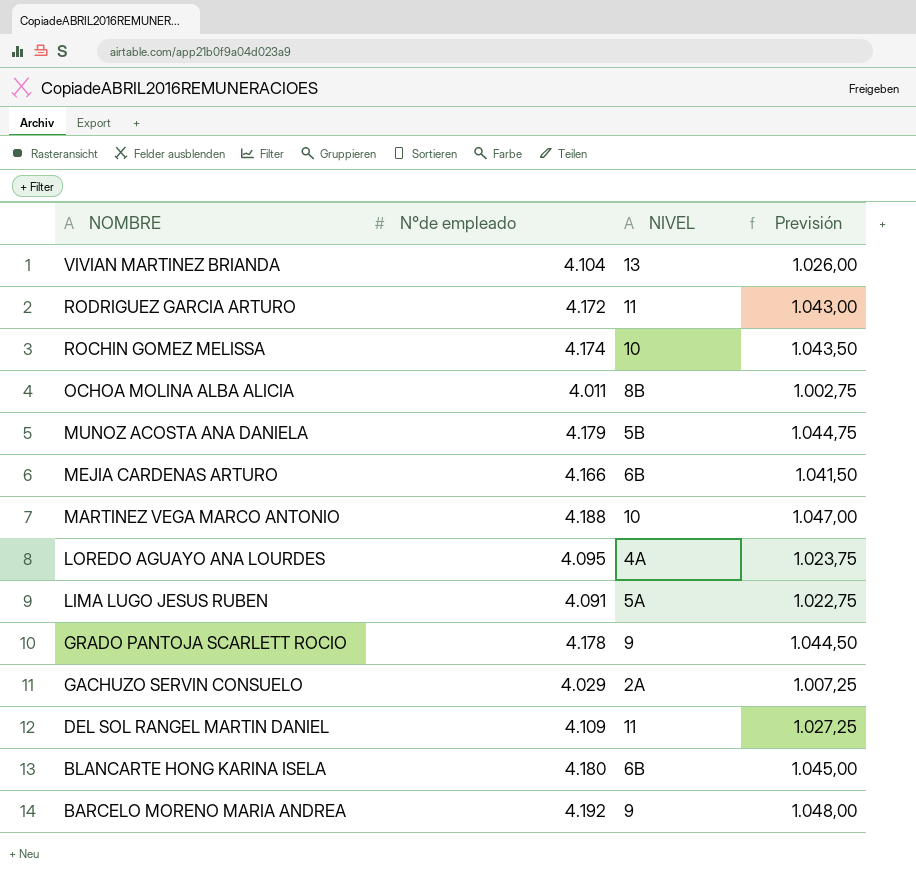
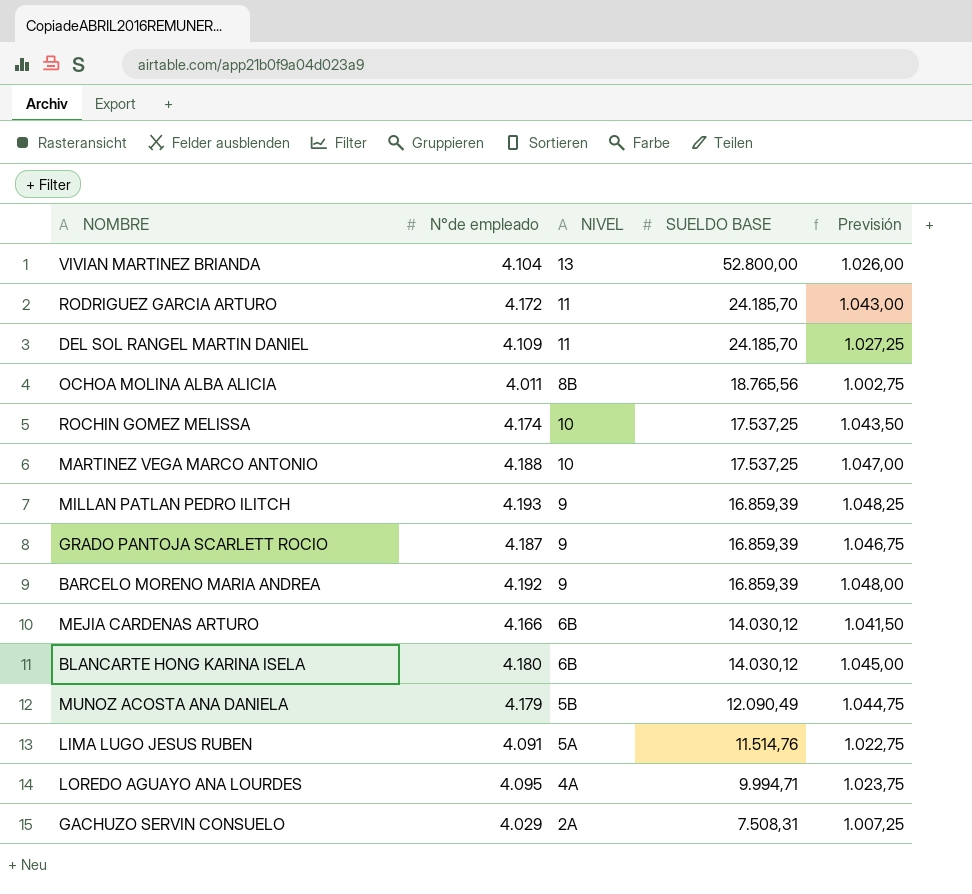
row order: NOMBRE descending -> SUELDO BASE descending
column SUELDO BASE | position: none -> 4
row MILLAN PATLAN PEDRO ILITCH: none -> 4.193 | 9 | 16.859,39 | 1.048,25
GRADO PANTOJA SCARLETT ROCIO | N°de empleado: 4.178 -> 4.187
GRADO PANTOJA SCARLETT ROCIO | Previsión: 1.044,50 -> 1.046,75

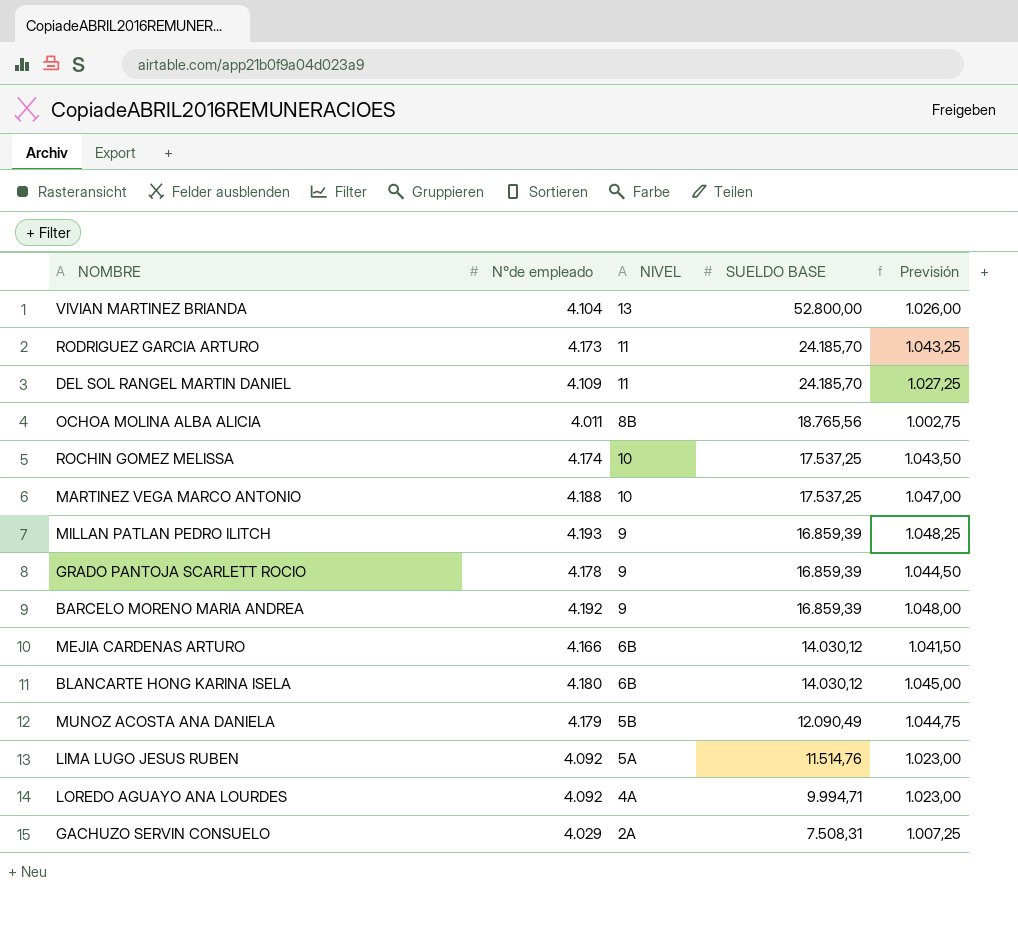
RODRIGUEZ GARCIA ARTURO | N°de empleado: 4.172 -> 4.173
RODRIGUEZ GARCIA ARTURO | Previsión: 1.043,00 -> 1.043,25
GRADO PANTOJA SCARLETT ROCIO | N°de empleado: 4.187 -> 4.178
GRADO PANTOJA SCARLETT ROCIO | Previsión: 1.046,75 -> 1.044,50
LIMA LUGO JESUS RUBEN | N°de empleado: 4.091 -> 4.092
LIMA LUGO JESUS RUBEN | Previsión: 1.022,75 -> 1.023,00
LOREDO AGUAYO ANA LOURDES | N°de empleado: 4.095 -> 4.092
LOREDO AGUAYO ANA LOURDES | Previsión: 1.023,75 -> 1.023,00

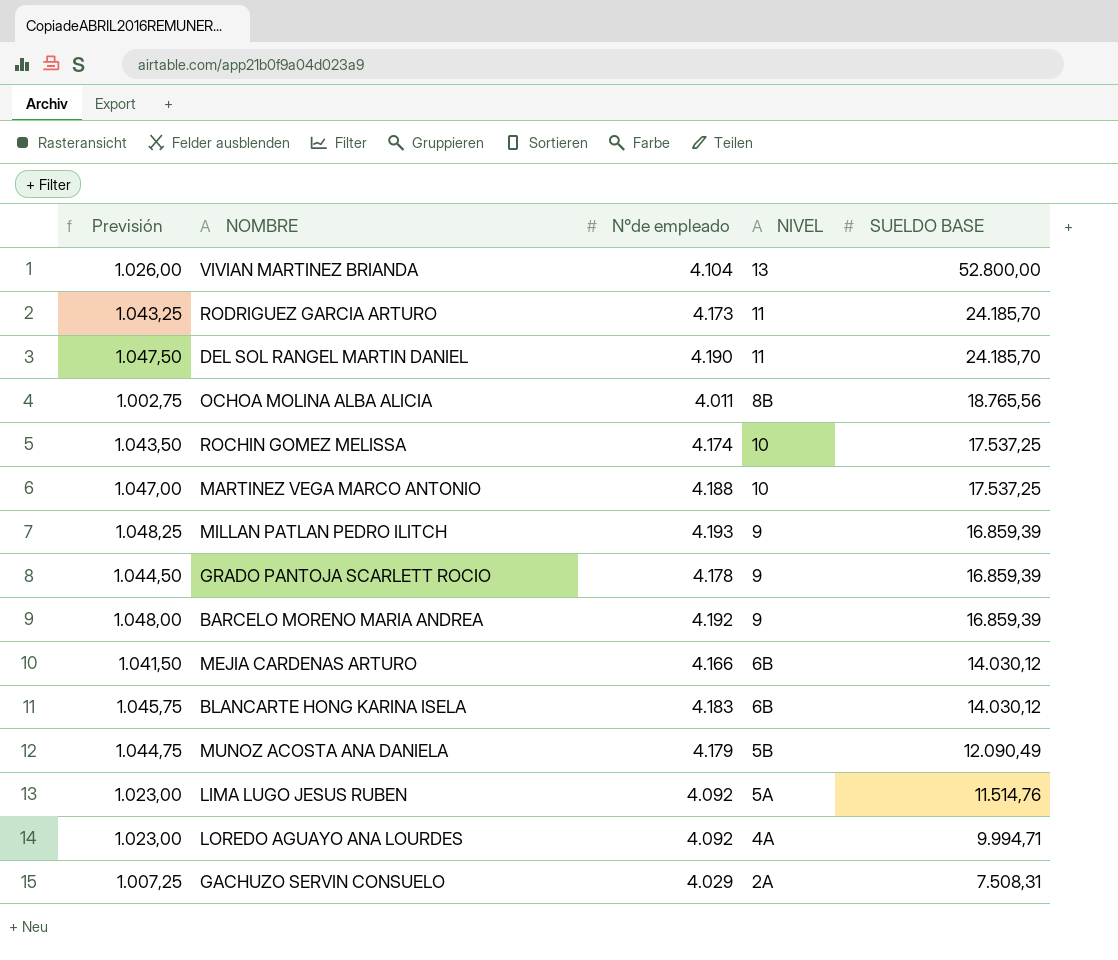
column Previsión | position: 5 -> 1
DEL SOL RANGEL MARTIN DANIEL | Previsión: 1.027,25 -> 1.047,50
DEL SOL RANGEL MARTIN DANIEL | N°de empleado: 4.109 -> 4.190
BLANCARTE HONG KARINA ISELA | Previsión: 1.045,00 -> 1.045,75
BLANCARTE HONG KARINA ISELA | N°de empleado: 4.180 -> 4.183

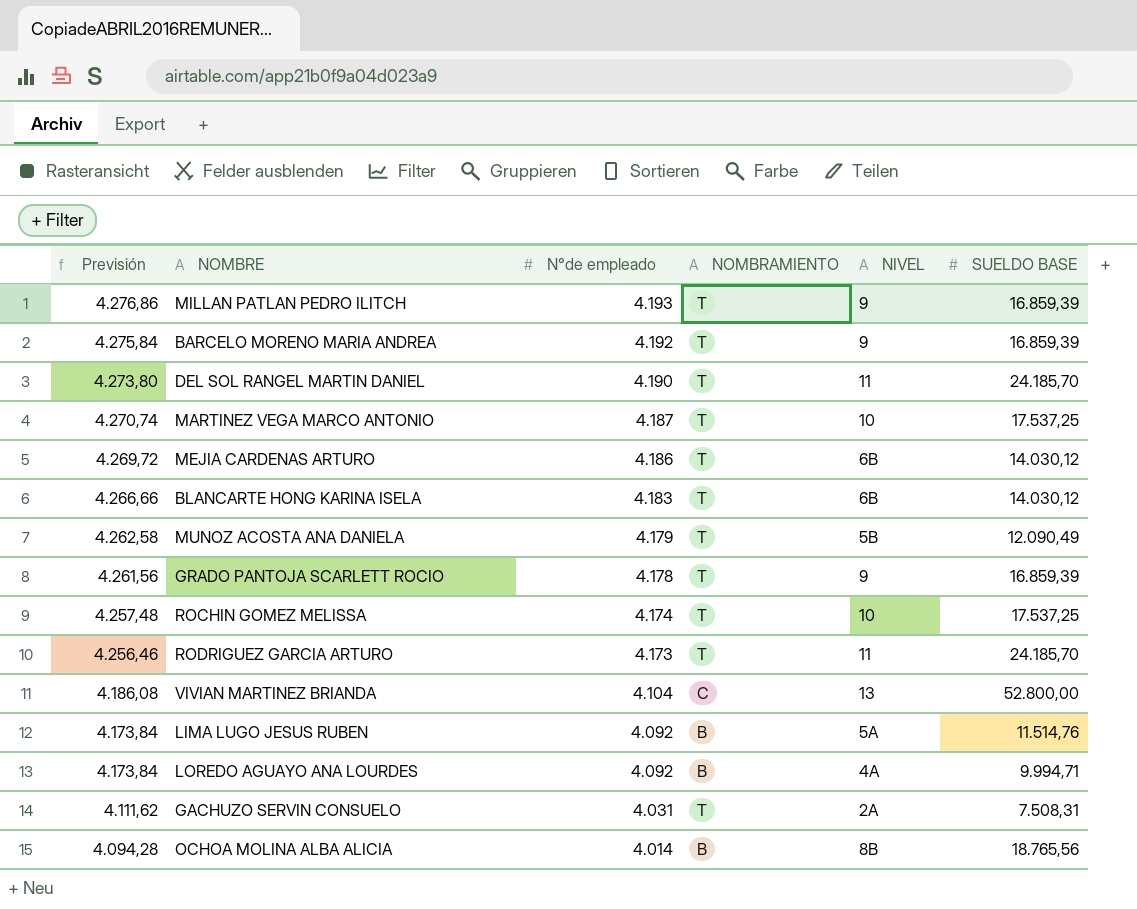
row order: SUELDO BASE descending -> Previsión descending
column Previsión | formula: [N°de empleado] * 0,25 -> [N°de empleado] * 1,02
column NOMBRAMIENTO | position: none -> 4
MARTINEZ VEGA MARCO ANTONIO | N°de empleado: 4.188 -> 4.187
MEJIA CARDENAS ARTURO | N°de empleado: 4.166 -> 4.186
GACHUZO SERVIN CONSUELO | N°de empleado: 4.029 -> 4.031
OCHOA MOLINA ALBA ALICIA | N°de empleado: 4.011 -> 4.014

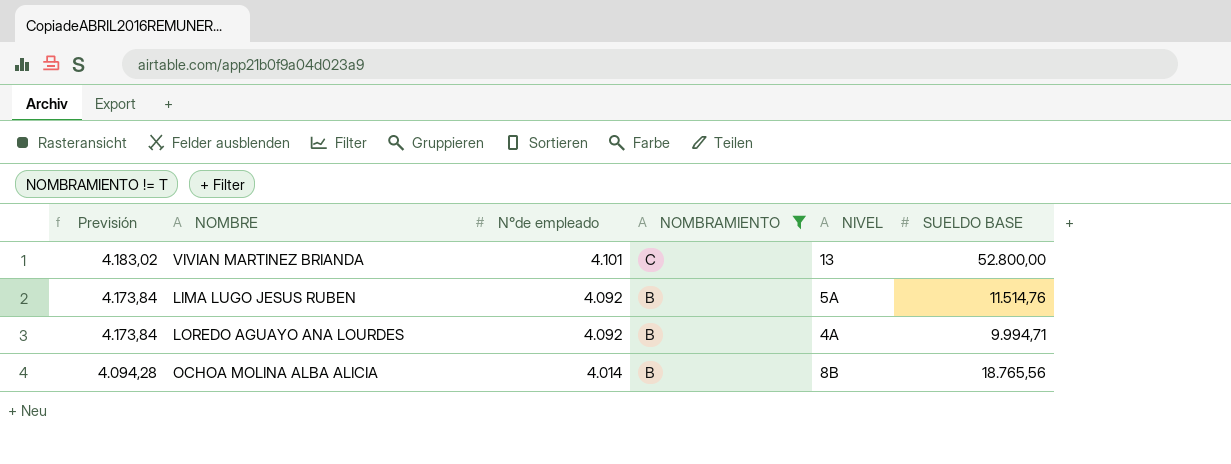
filter: none -> NOMBRAMIENTO != T
VIVIAN MARTINEZ BRIANDA | Previsión: 4.186,08 -> 4.183,02
VIVIAN MARTINEZ BRIANDA | N°de empleado: 4.104 -> 4.101

